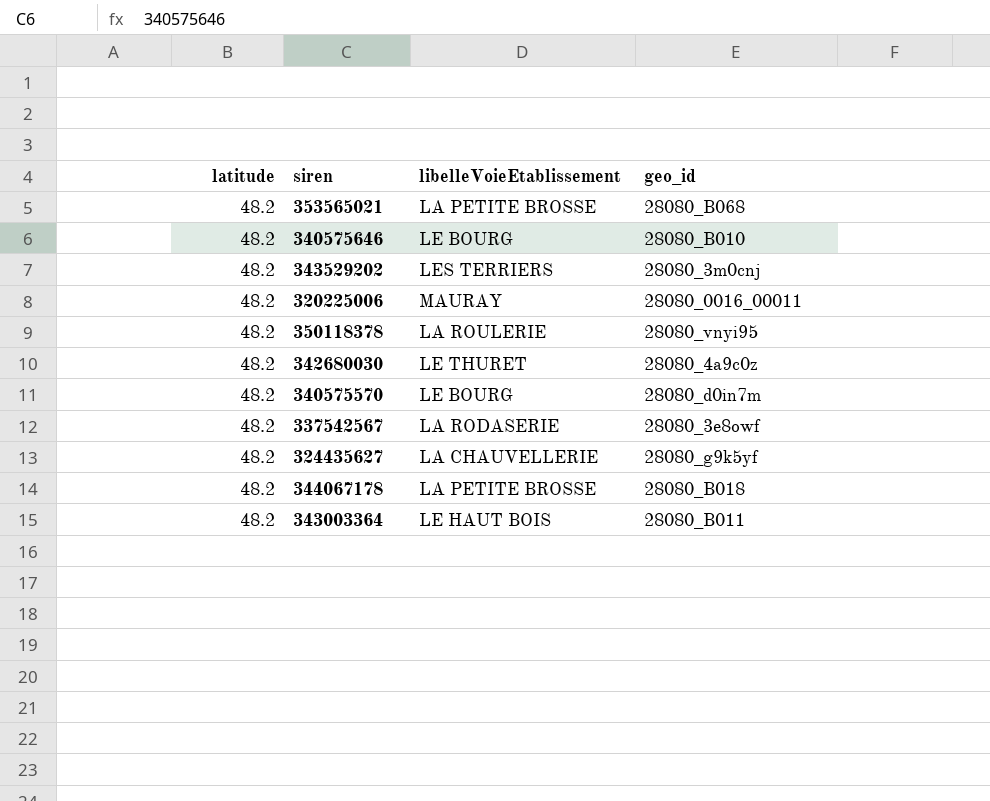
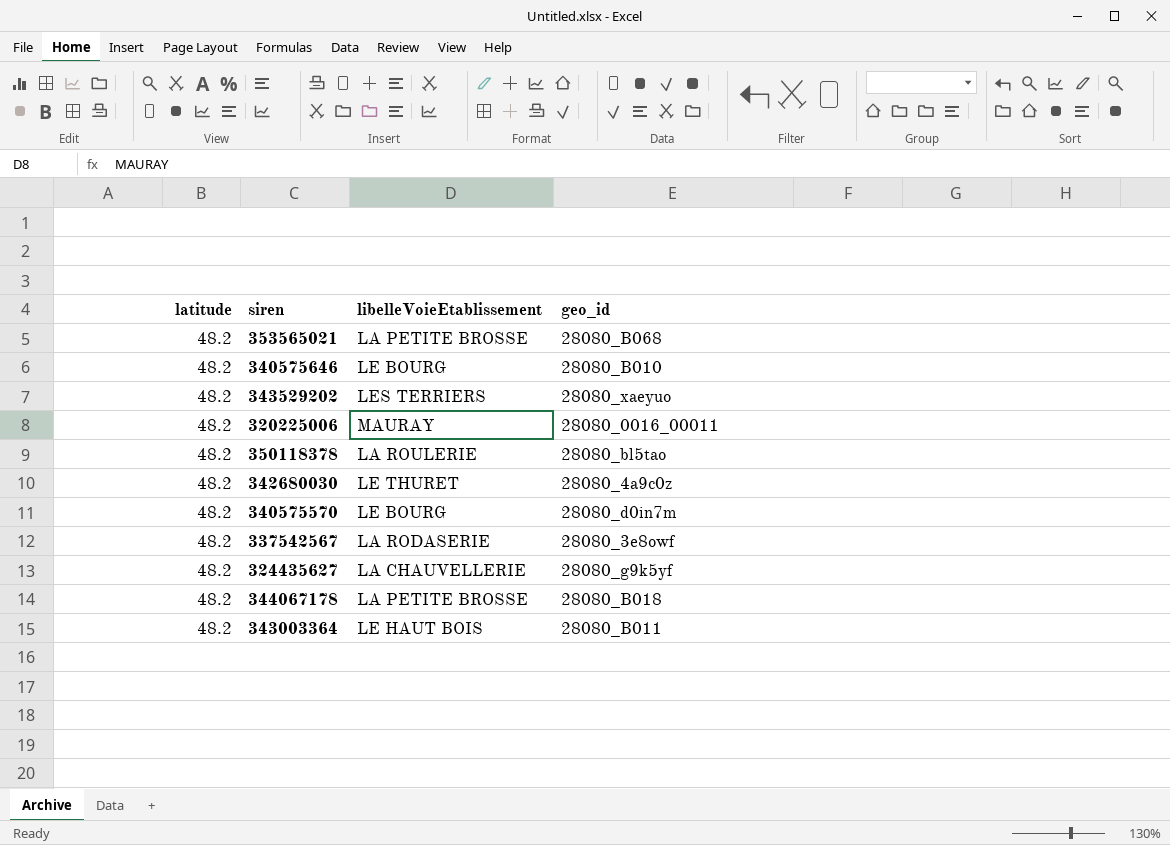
343529202 | geo_id: 28080_3m0cnj -> 28080_xaeyuo
350118378 | geo_id: 28080_vnyi95 -> 28080_bl5tao

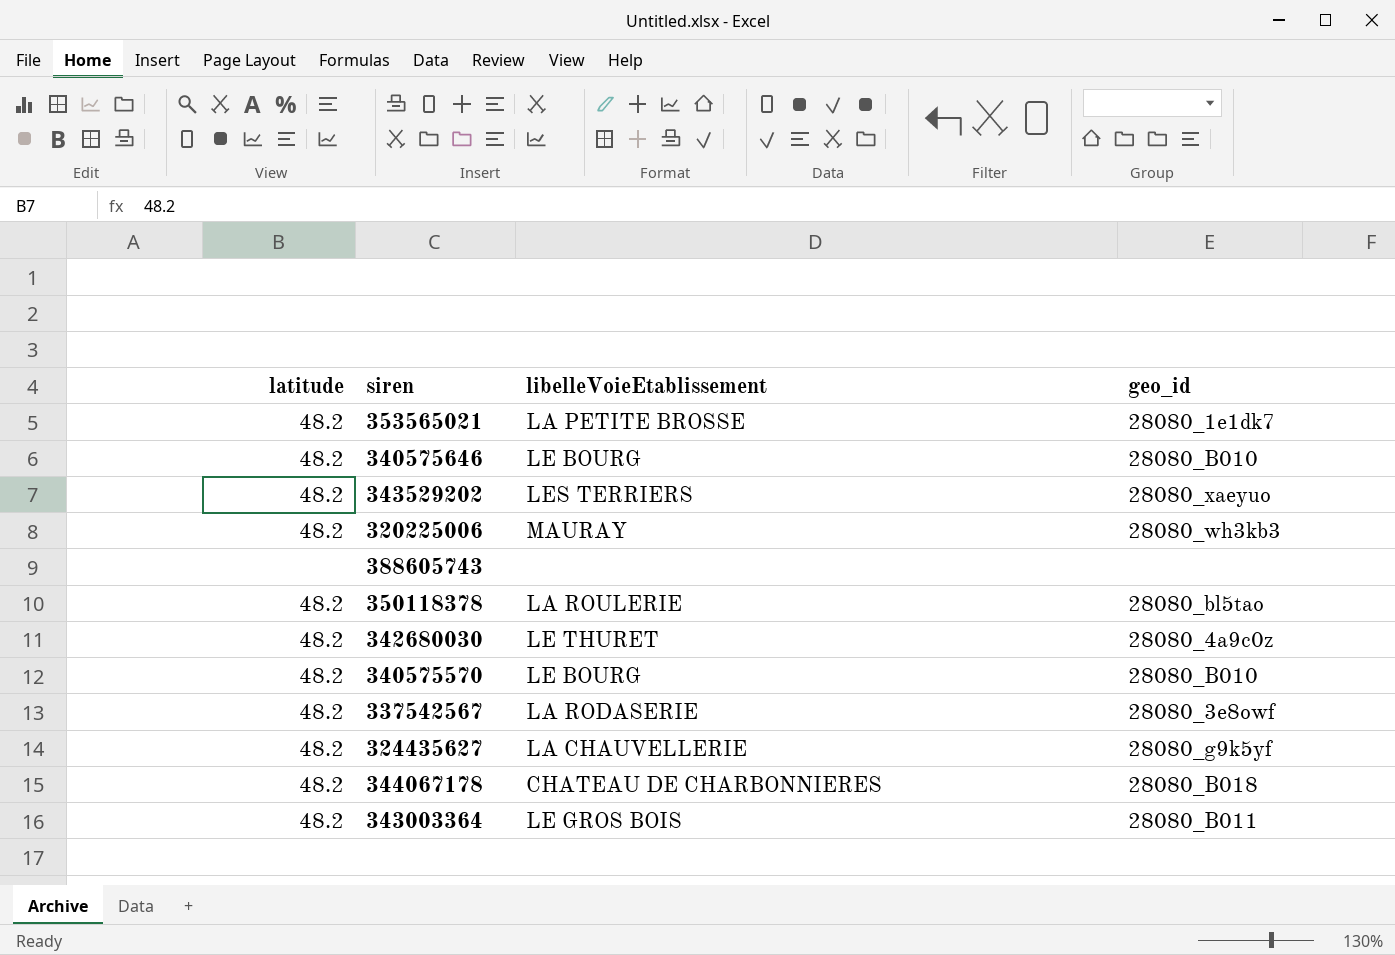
353565021 | geo_id: 28080_B068 -> 28080_1e1dk7
320225006 | geo_id: 28080_0016_00011 -> 28080_wh3kb3
row 388605743: none -> none | none | none
340575570 | geo_id: 28080_d0in7m -> 28080_B010
344067178 | libelleVoieEtablissement: LA PETITE BROSSE -> CHATEAU DE CHARBONNIERES
343003364 | libelleVoieEtablissement: LE HAUT BOIS -> LE GROS BOIS

